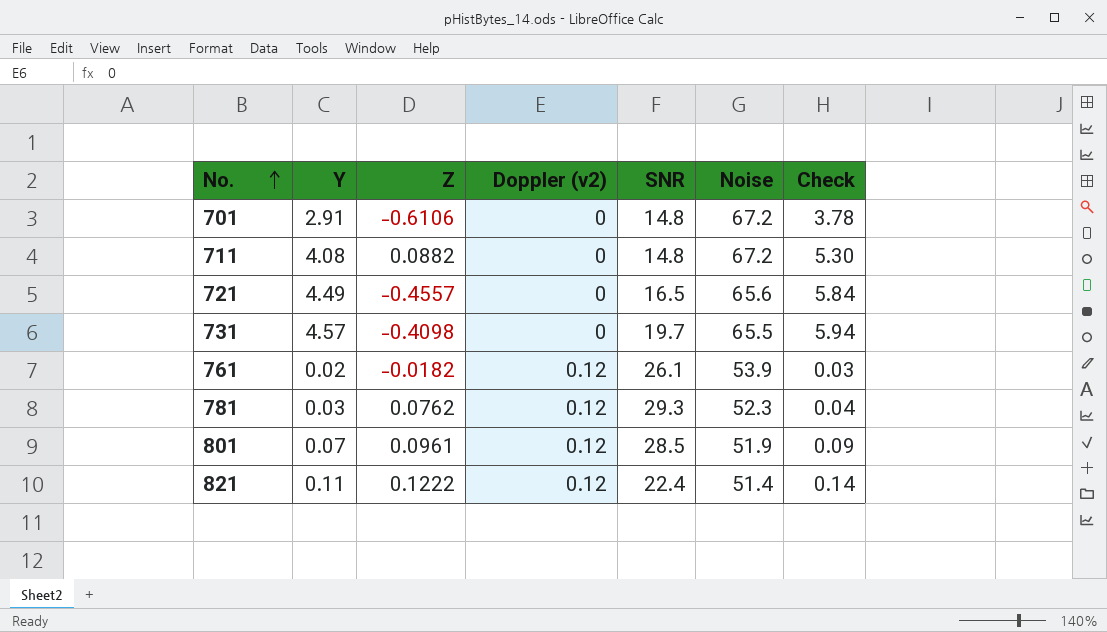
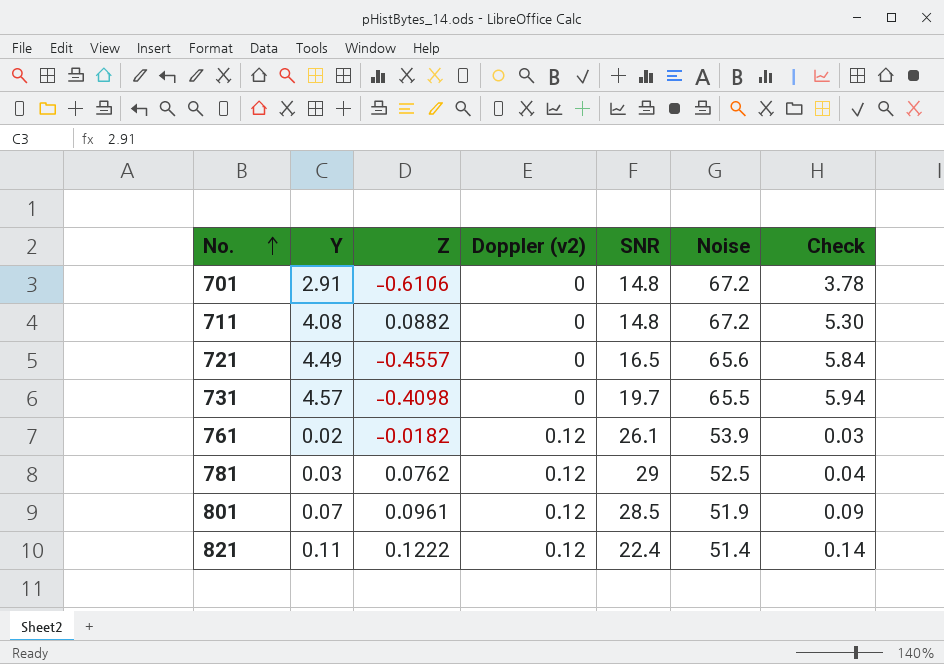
781 | SNR: 29.3 -> 29
781 | Noise: 52.3 -> 52.5

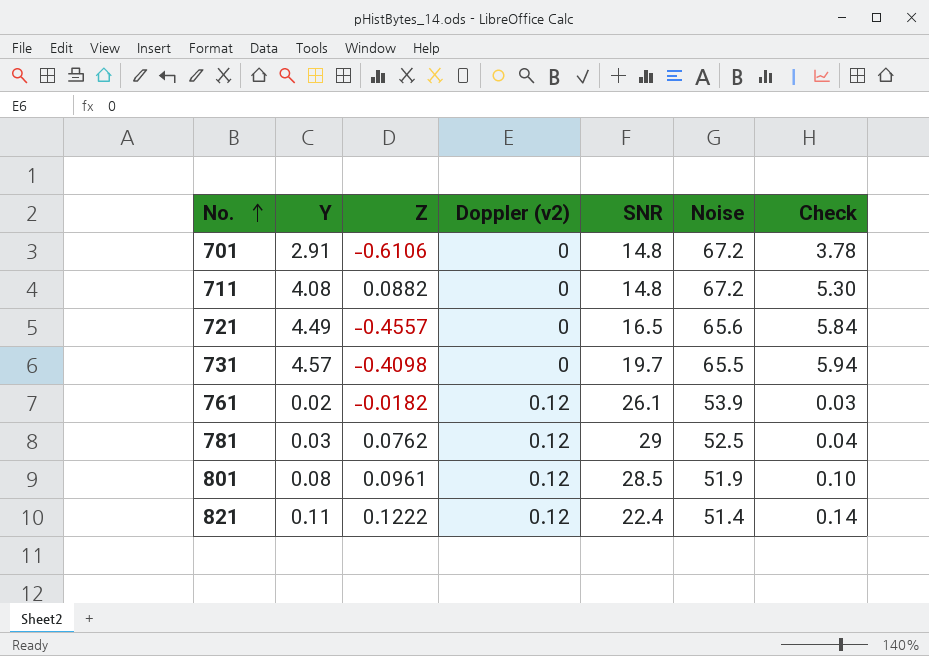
801 | Y: 0.07 -> 0.08
801 | Check: 0.09 -> 0.10

